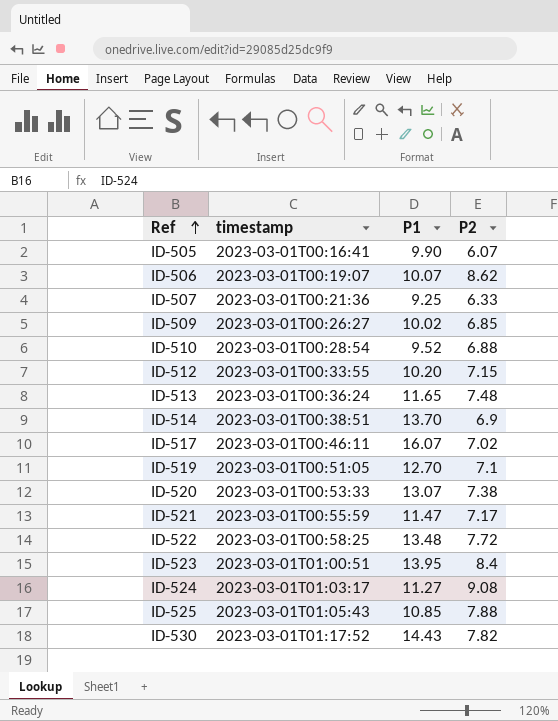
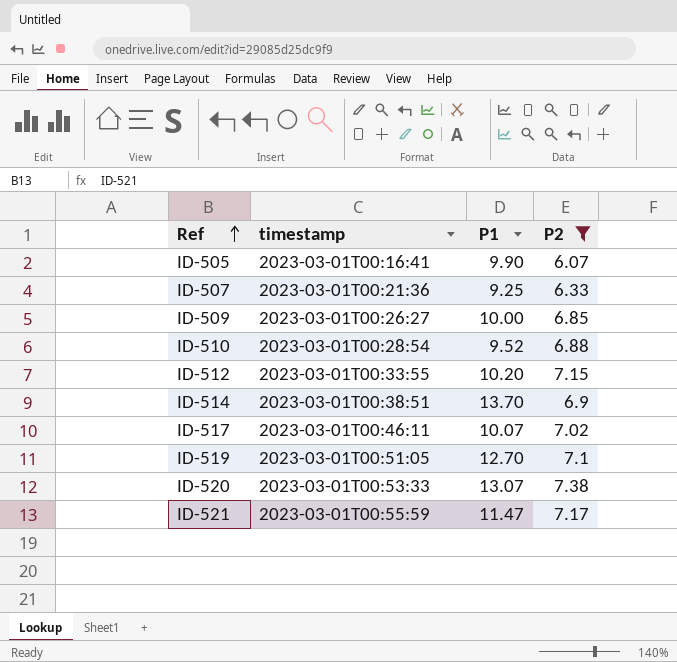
filter: none -> P2 <= 7.38
ID-509 | P1: 10.02 -> 10.00
ID-517 | P1: 16.07 -> 10.07

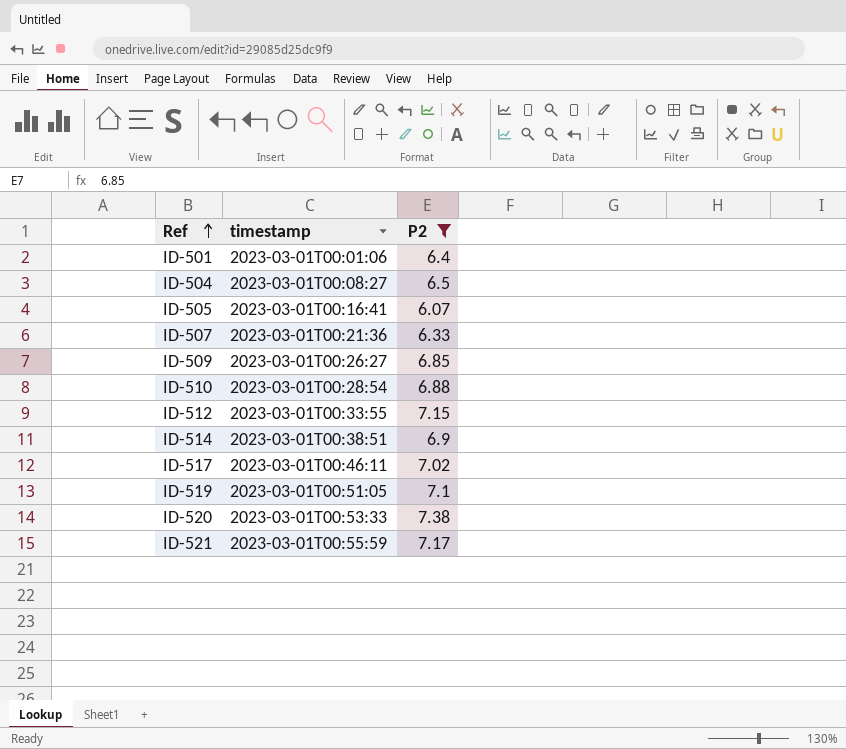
column P1 | position: 3 -> none
row ID-501: none -> 2023-03-01T00:01:06 | 6.4
row ID-504: none -> 2023-03-01T00:08:27 | 6.5

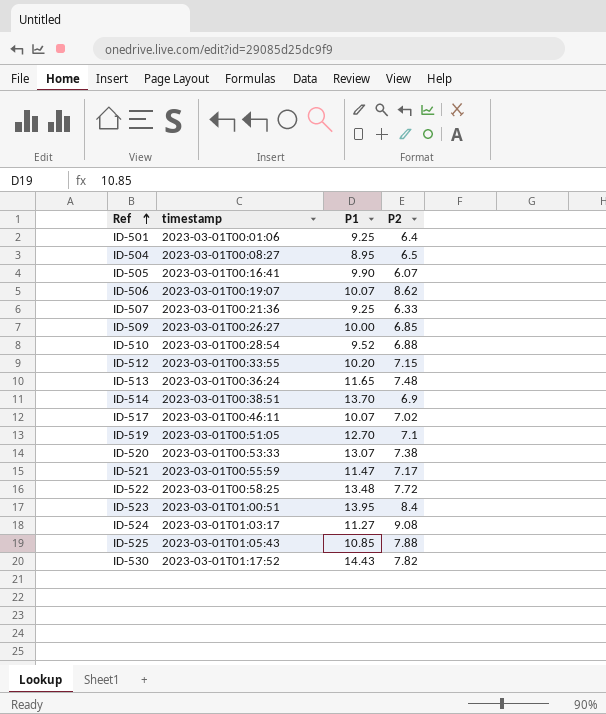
filter: P2 <= 7.38 -> none
column P1 | position: none -> 3

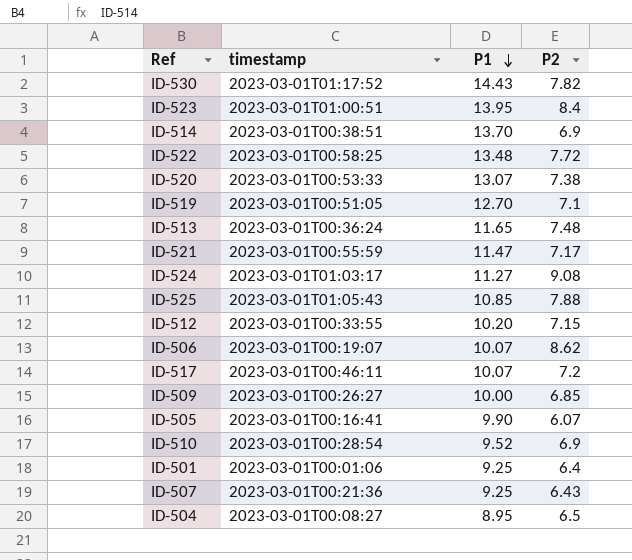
row order: Ref ascending -> P1 descending
ID-517 | P2: 7.02 -> 7.2
ID-510 | P2: 6.88 -> 6.9
ID-507 | P2: 6.33 -> 6.43

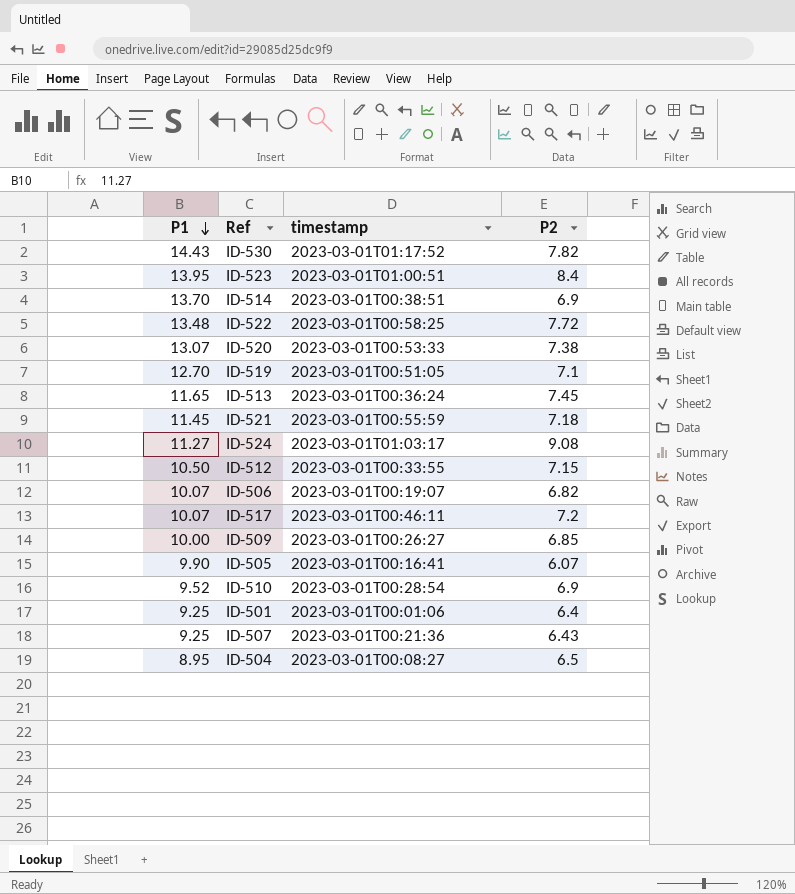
column P1 | position: 3 -> 1
row ID-525: 2023-03-01T01:05:43 | 10.85 | 7.88 -> none
ID-513 | P2: 7.48 -> 7.45
ID-521 | P1: 11.47 -> 11.45
ID-521 | P2: 7.17 -> 7.18
ID-512 | P1: 10.20 -> 10.50
ID-506 | P2: 8.62 -> 6.82

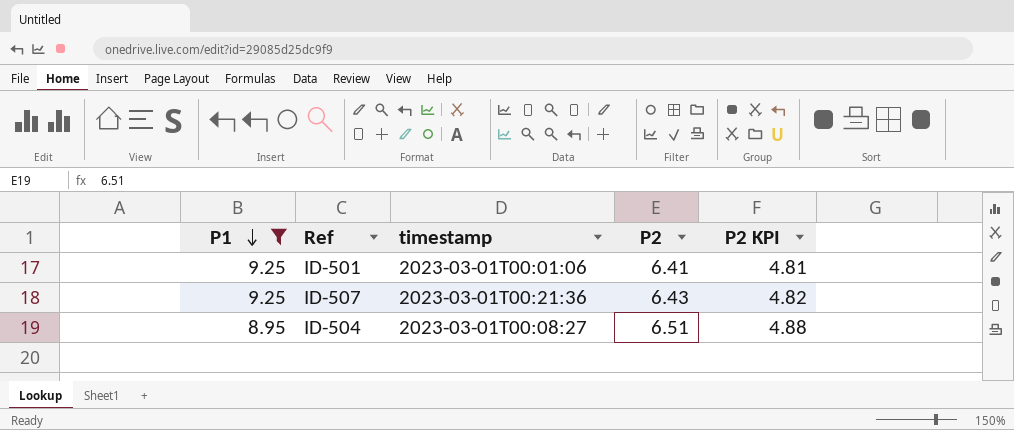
filter: none -> P1 <= 9.25
column P2 KPI | formula: none -> [P2] * 0.75
ID-501 | P2: 6.4 -> 6.41
ID-504 | P2: 6.5 -> 6.51

